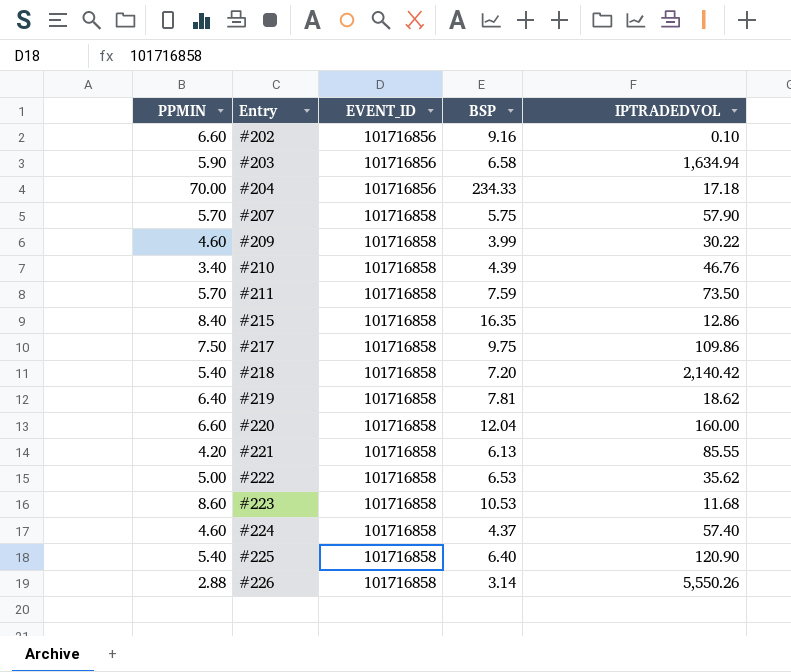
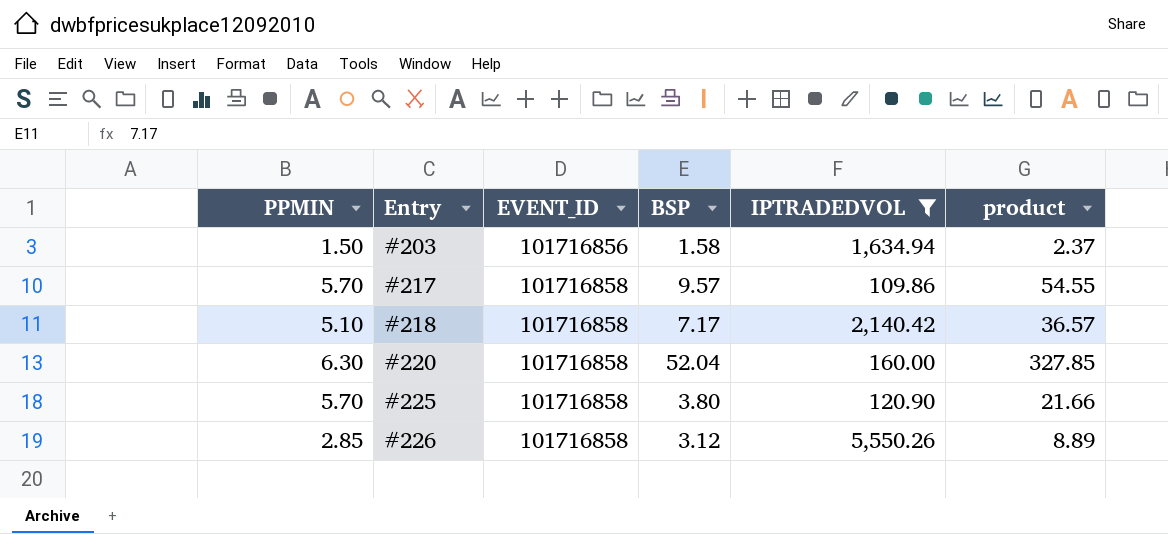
filter: none -> IPTRADEDVOL >= 109.86
column product | formula: none -> [PPMIN] * [BSP]
#203 | PPMIN: 5.90 -> 1.50
#203 | BSP: 6.58 -> 1.58
#217 | PPMIN: 7.50 -> 5.70
#217 | BSP: 9.75 -> 9.57
#218 | PPMIN: 5.40 -> 5.10
#218 | BSP: 7.20 -> 7.17
#220 | PPMIN: 6.60 -> 6.30
#220 | BSP: 12.04 -> 52.04
#225 | PPMIN: 5.40 -> 5.70
#225 | BSP: 6.40 -> 3.80
#226 | PPMIN: 2.88 -> 2.85
#226 | BSP: 3.14 -> 3.12

